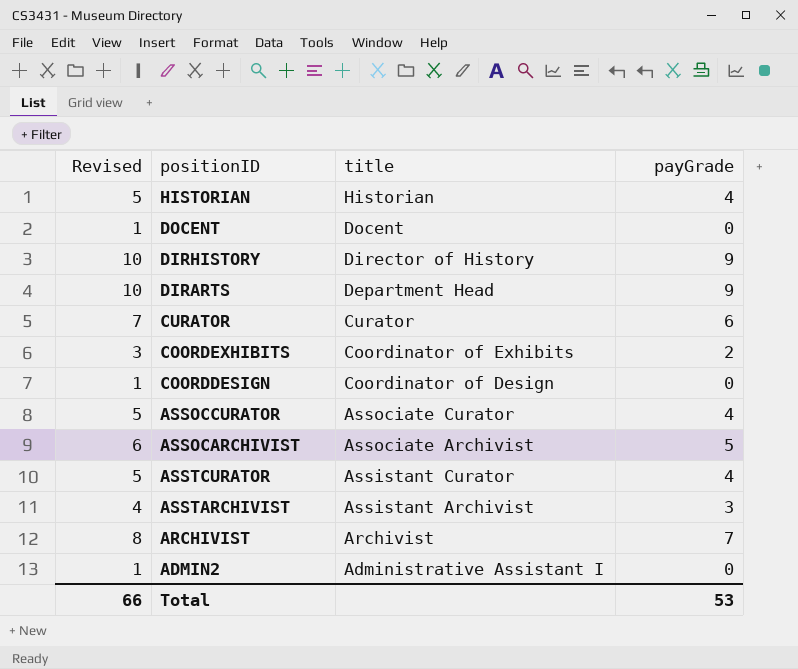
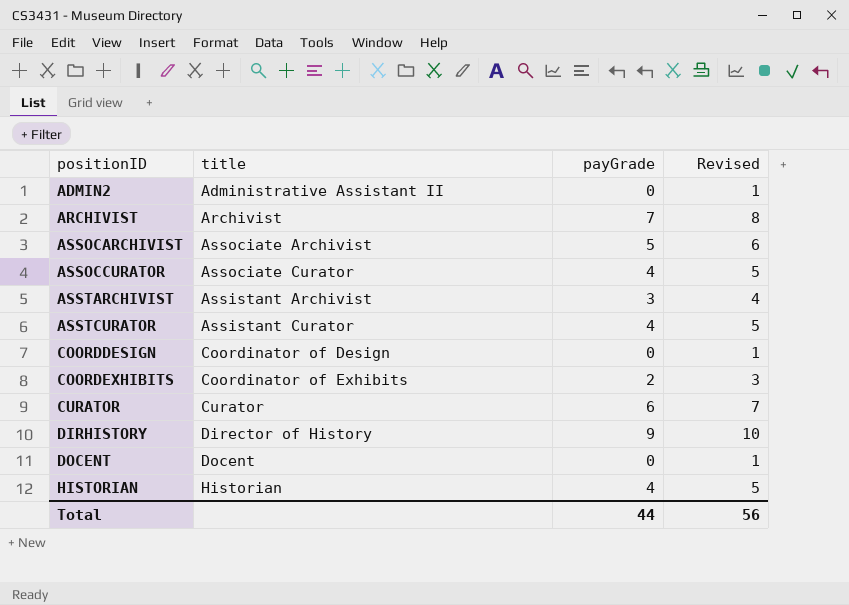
row order: title descending -> positionID ascending
column Revised | position: 1 -> 4
row DIRARTS: 10 | Department Head | 9 -> none
ADMIN2 | title: Administrative Assistant I -> Administrative Assistant II
Total | payGrade: 53 -> 44
Total | Revised: 66 -> 56

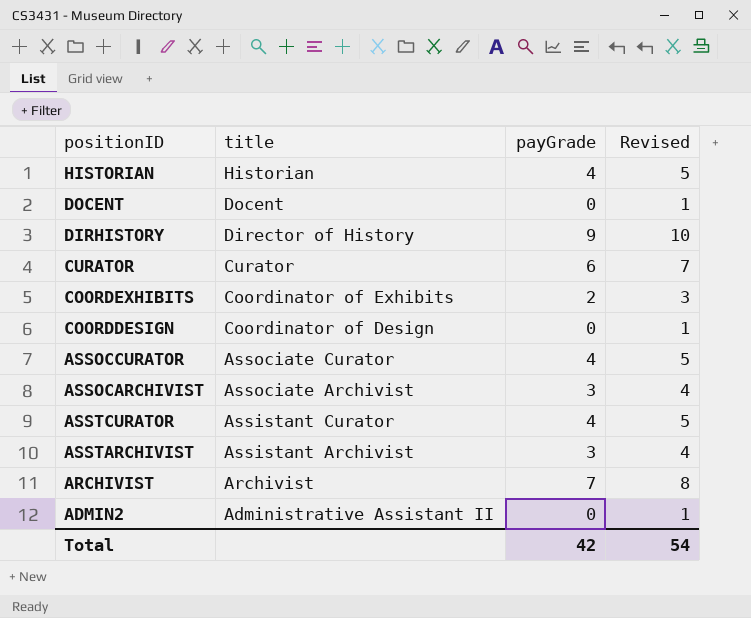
row order: positionID ascending -> title descending
ASSOCARCHIVIST | payGrade: 5 -> 3
ASSOCARCHIVIST | Revised: 6 -> 4
Total | payGrade: 44 -> 42
Total | Revised: 56 -> 54

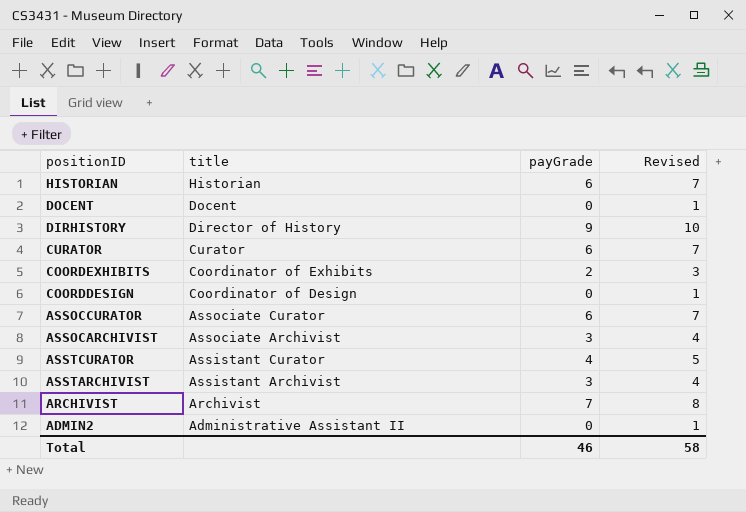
HISTORIAN | payGrade: 4 -> 6
HISTORIAN | Revised: 5 -> 7
ASSOCCURATOR | payGrade: 4 -> 6
ASSOCCURATOR | Revised: 5 -> 7
Total | payGrade: 42 -> 46
Total | Revised: 54 -> 58

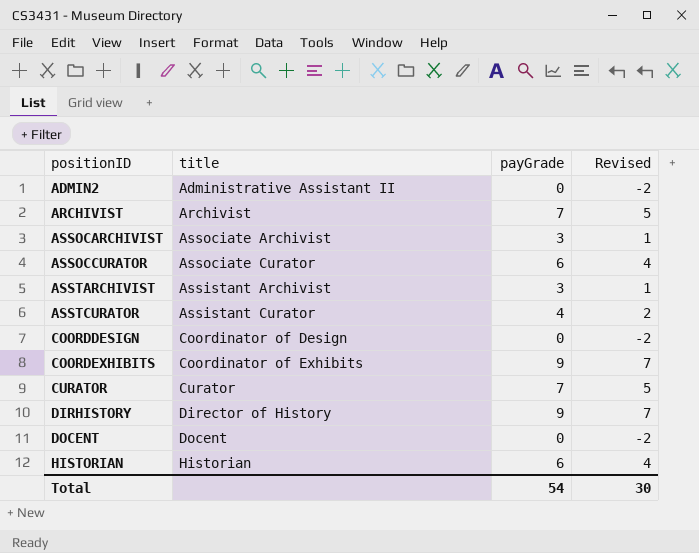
row order: title descending -> positionID ascending
column Revised | formula: [payGrade] + 1 -> [payGrade] - 2
COORDEXHIBITS | payGrade: 2 -> 9
CURATOR | payGrade: 6 -> 7
Total | payGrade: 46 -> 54
Total | Revised: 58 -> 30

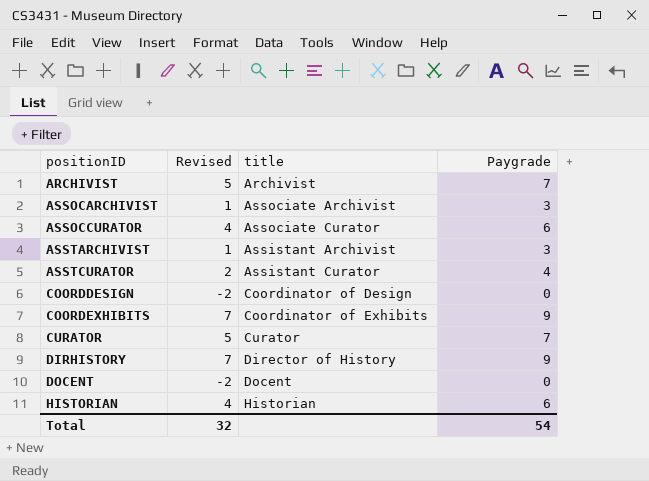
column Revised | position: 4 -> 2
column name: payGrade -> Paygrade
row ADMIN2: Administrative Assistant II | 0 | -2 -> none
Total | Revised: 30 -> 32

